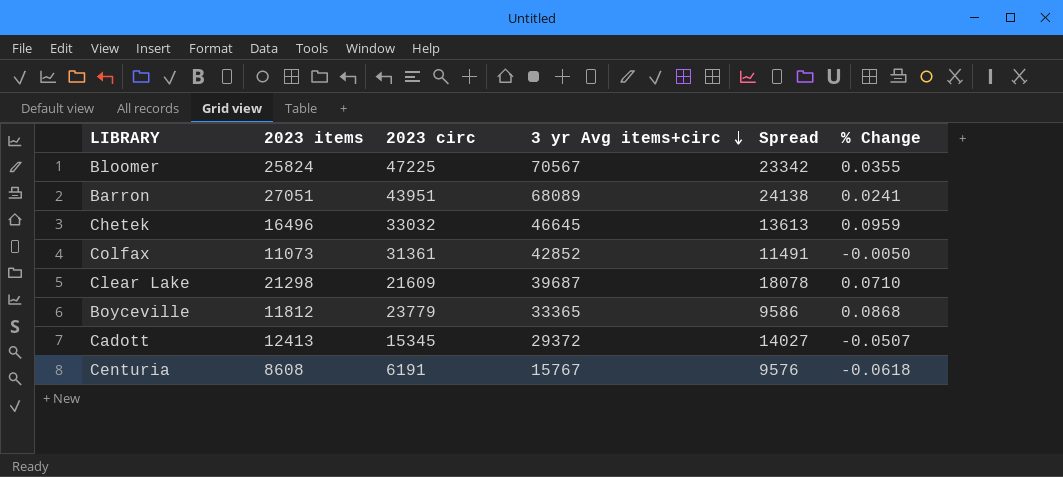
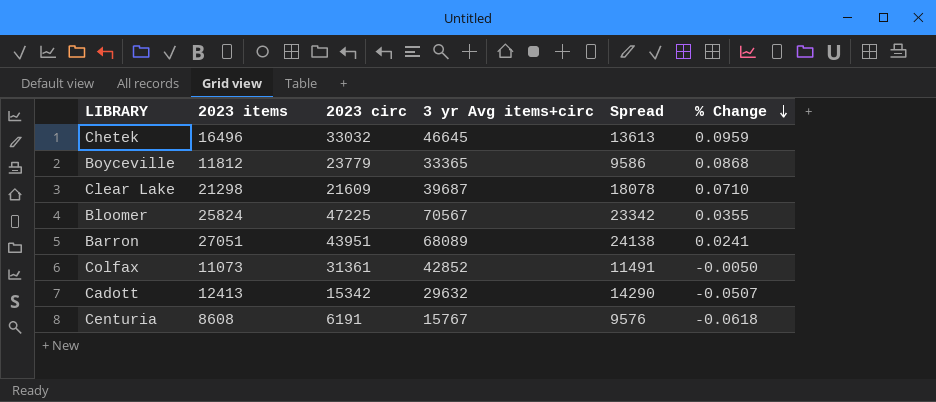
row order: 3 yr Avg items+circ descending -> % Change descending
Cadott | 2023 circ: 15345 -> 15342
Cadott | 3 yr Avg items+circ: 29372 -> 29632
Cadott | Spread: 14027 -> 14290

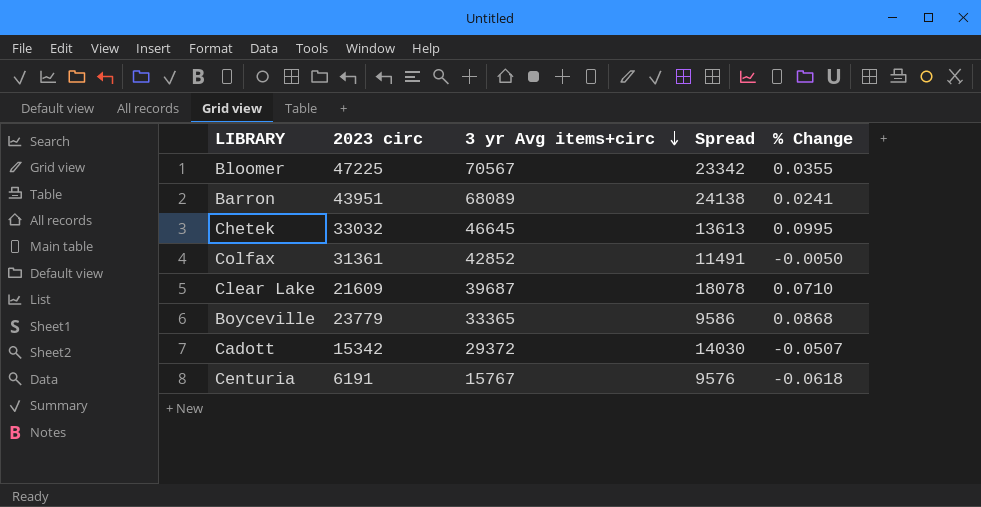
row order: % Change descending -> 3 yr Avg items+circ descending
column 2023 items | position: 2 -> none
Chetek | % Change: 0.0959 -> 0.0995
Cadott | 3 yr Avg items+circ: 29632 -> 29372
Cadott | Spread: 14290 -> 14030

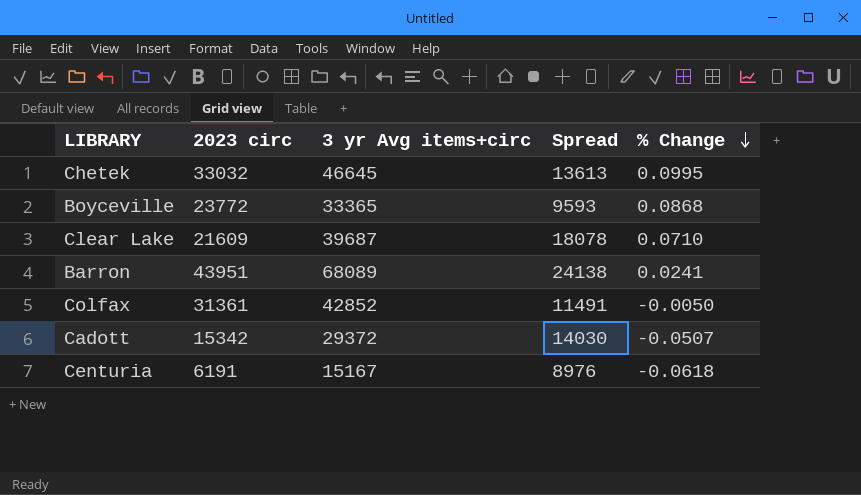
row order: 3 yr Avg items+circ descending -> % Change descending
row Bloomer: 47225 | 70567 | 23342 | 0.0355 -> none
Boyceville | 2023 circ: 23779 -> 23772
Boyceville | Spread: 9586 -> 9593
Centuria | 3 yr Avg items+circ: 15767 -> 15167
Centuria | Spread: 9576 -> 8976

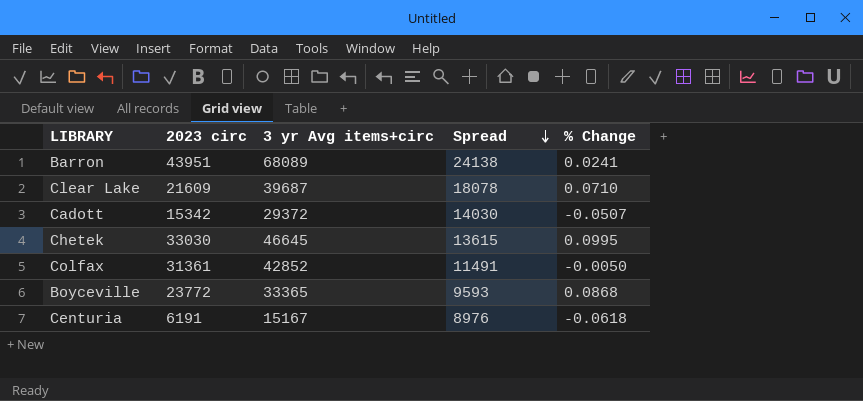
row order: % Change descending -> Spread descending
Chetek | 2023 circ: 33032 -> 33030
Chetek | Spread: 13613 -> 13615

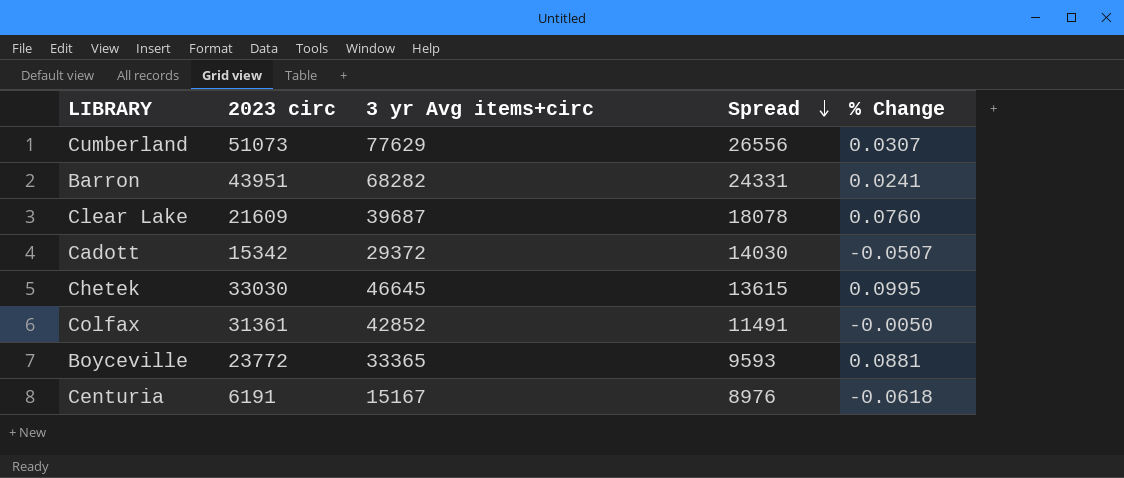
row Cumberland: none -> 51073 | 77629 | 26556 | 0.0307
Barron | 3 yr Avg items+circ: 68089 -> 68282
Barron | Spread: 24138 -> 24331
Clear Lake | % Change: 0.0710 -> 0.0760
Boyceville | % Change: 0.0868 -> 0.0881

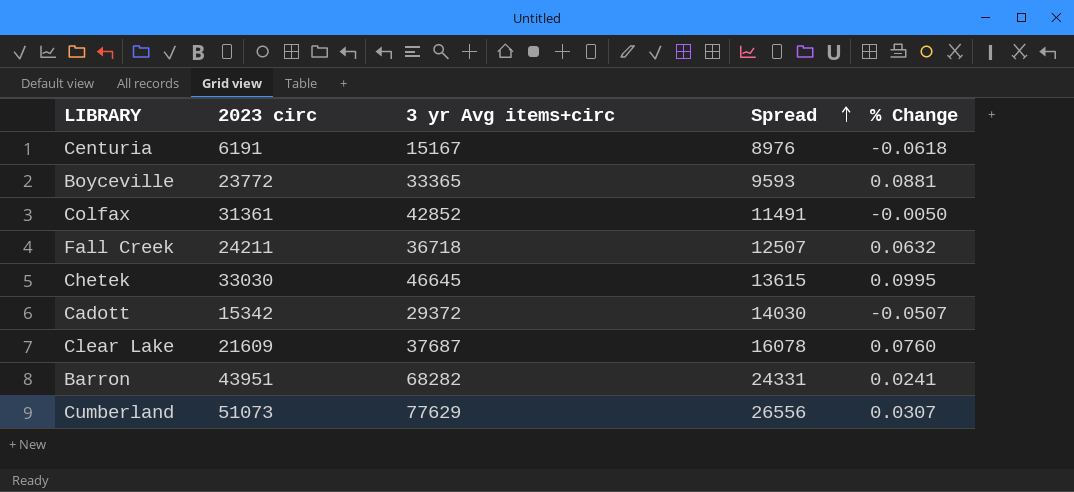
row order: Spread descending -> Spread ascending
row Fall Creek: none -> 24211 | 36718 | 12507 | 0.0632
Clear Lake | 3 yr Avg items+circ: 39687 -> 37687
Clear Lake | Spread: 18078 -> 16078

